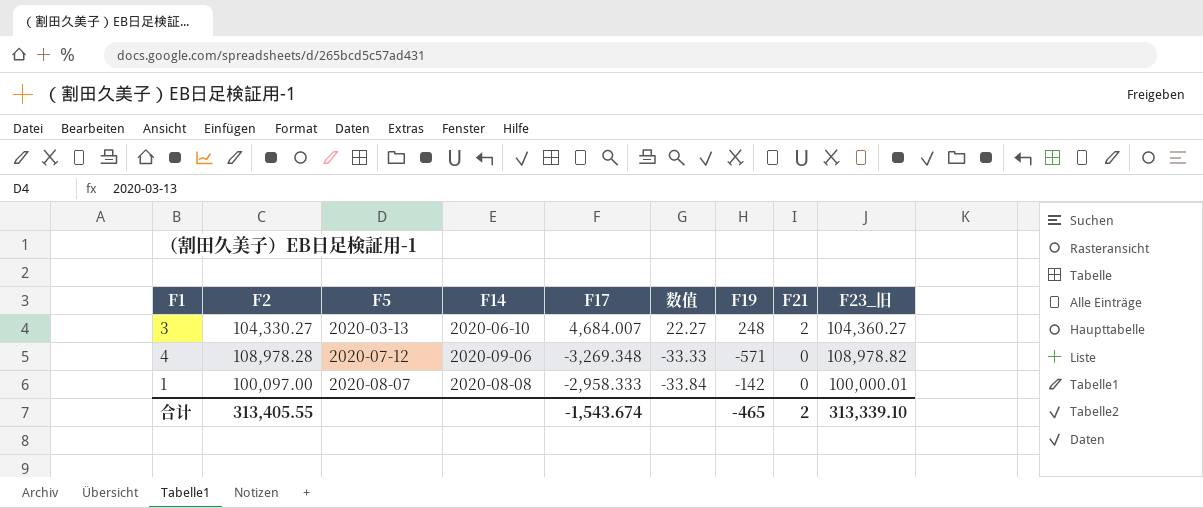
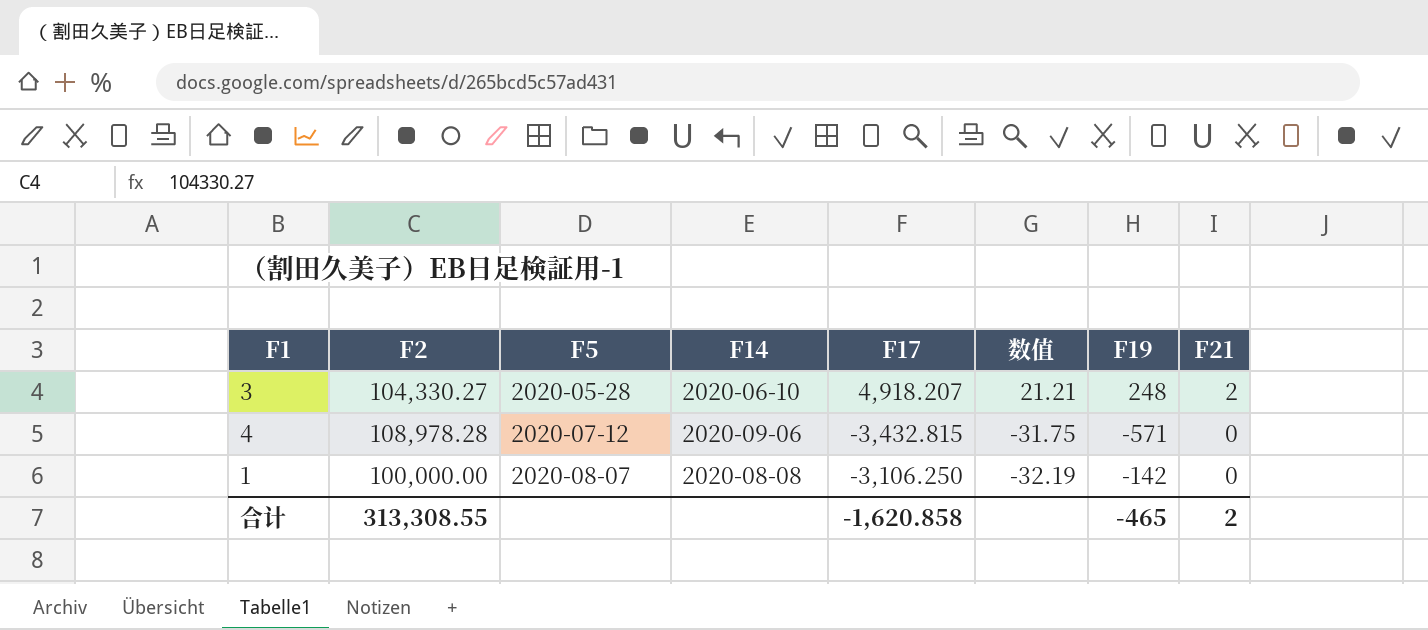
column F23_旧 | position: 9 -> none
3 | F5: 2020-03-13 -> 2020-05-28
3 | F17: 4,684.007 -> 4,918.207
3 | 数值: 22.27 -> 21.21
4 | F17: -3,269.348 -> -3,432.815
4 | 数值: -33.33 -> -31.75
1 | F2: 100,097.00 -> 100,000.00
1 | F17: -2,958.333 -> -3,106.250
1 | 数值: -33.84 -> -32.19
合计 | F2: 313,405.55 -> 313,308.55
合计 | F17: -1,543.674 -> -1,620.858

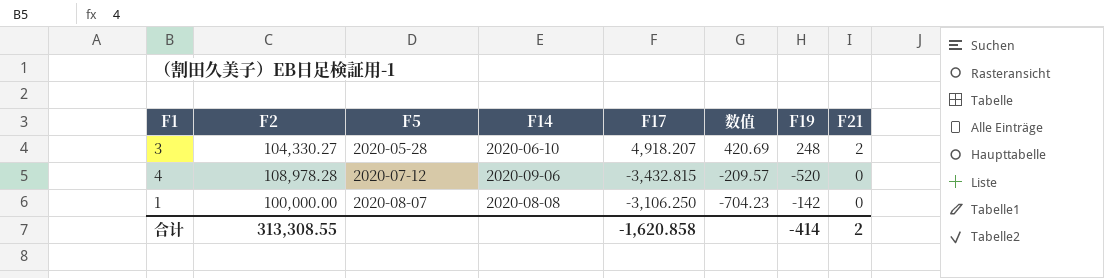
column 数值 | formula: [F2] / [F17] -> [F2] / [F19]
4 | F19: -571 -> -520
合计 | F19: -465 -> -414

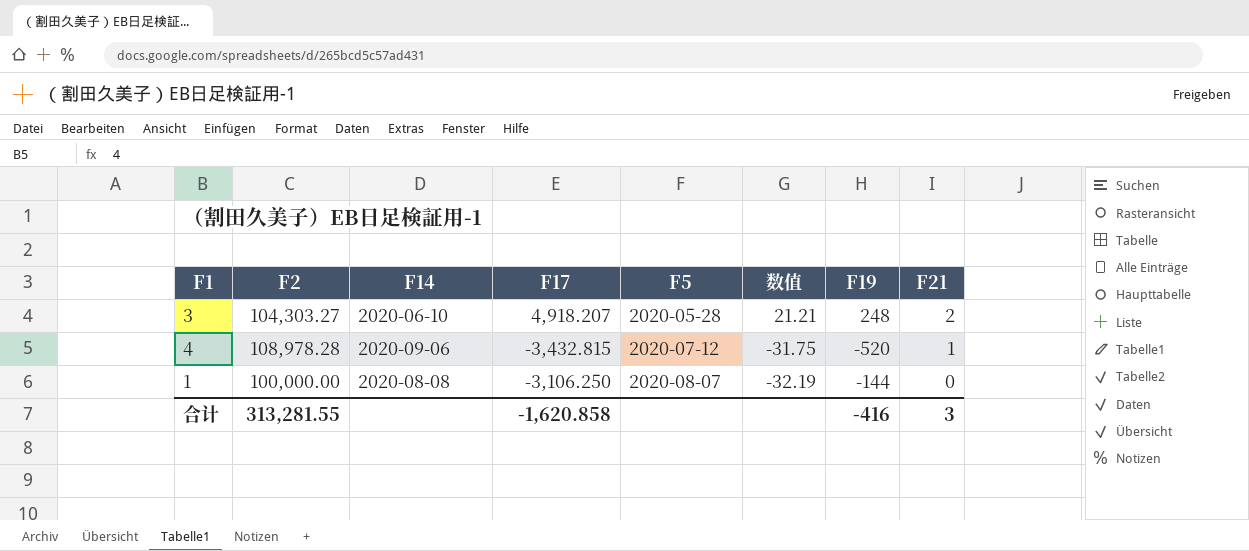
column F5 | position: 3 -> 5
column 数值 | formula: [F2] / [F19] -> [F2] / [F17]
3 | F2: 104,330.27 -> 104,303.27
4 | F21: 0 -> 1
1 | F19: -142 -> -144
合计 | F2: 313,308.55 -> 313,281.55
合计 | F19: -414 -> -416
合计 | F21: 2 -> 3

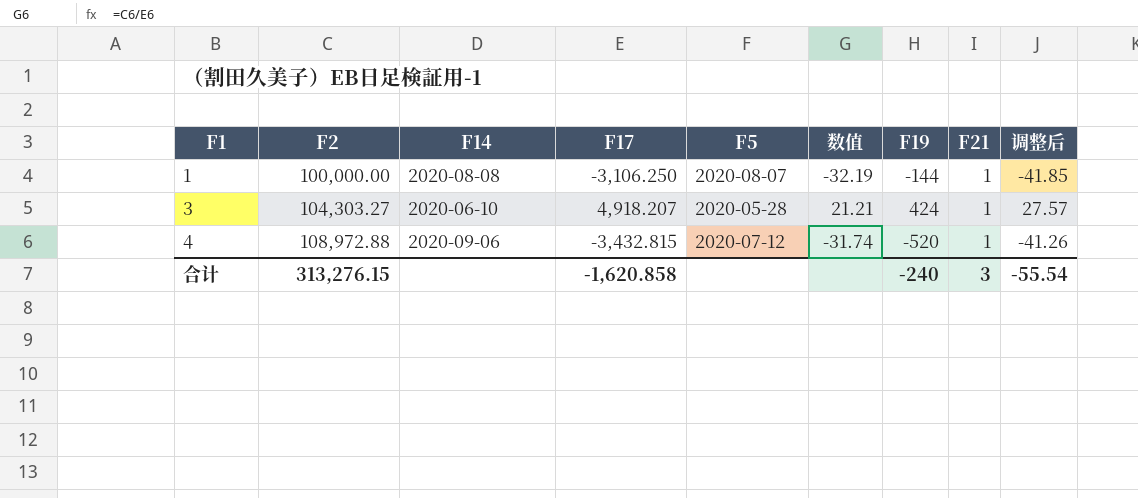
row order: F5 ascending -> F1 ascending
column 调整后 | formula: none -> [数值] * 1.3
1 | F21: 0 -> 1
3 | F19: 248 -> 424
3 | F21: 2 -> 1
4 | F2: 108,978.28 -> 108,972.88
4 | 数值: -31.75 -> -31.74
合计 | F2: 313,281.55 -> 313,276.15
合计 | F19: -416 -> -240

